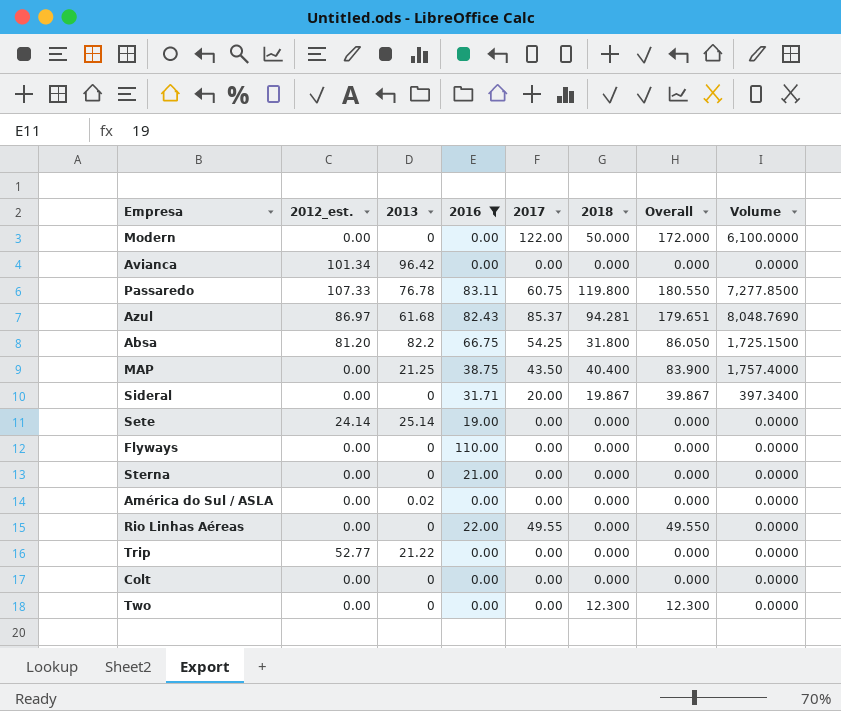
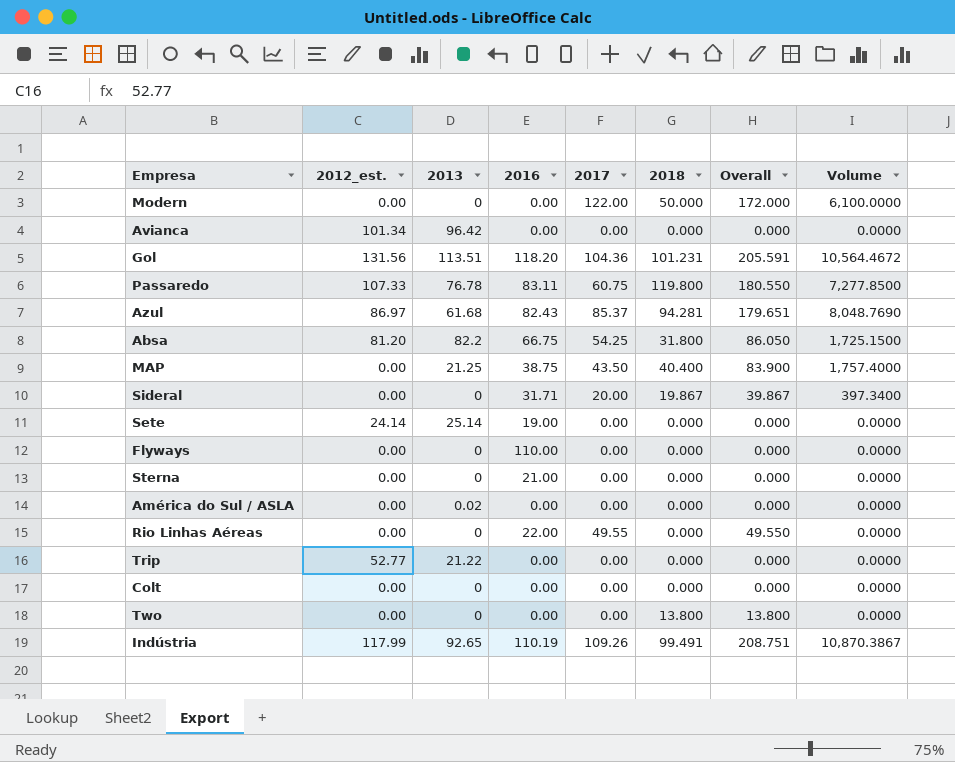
filter: 2016 <= 110.00 -> none
Two | 2018: 12.300 -> 13.800
Two | Overall: 12.300 -> 13.800

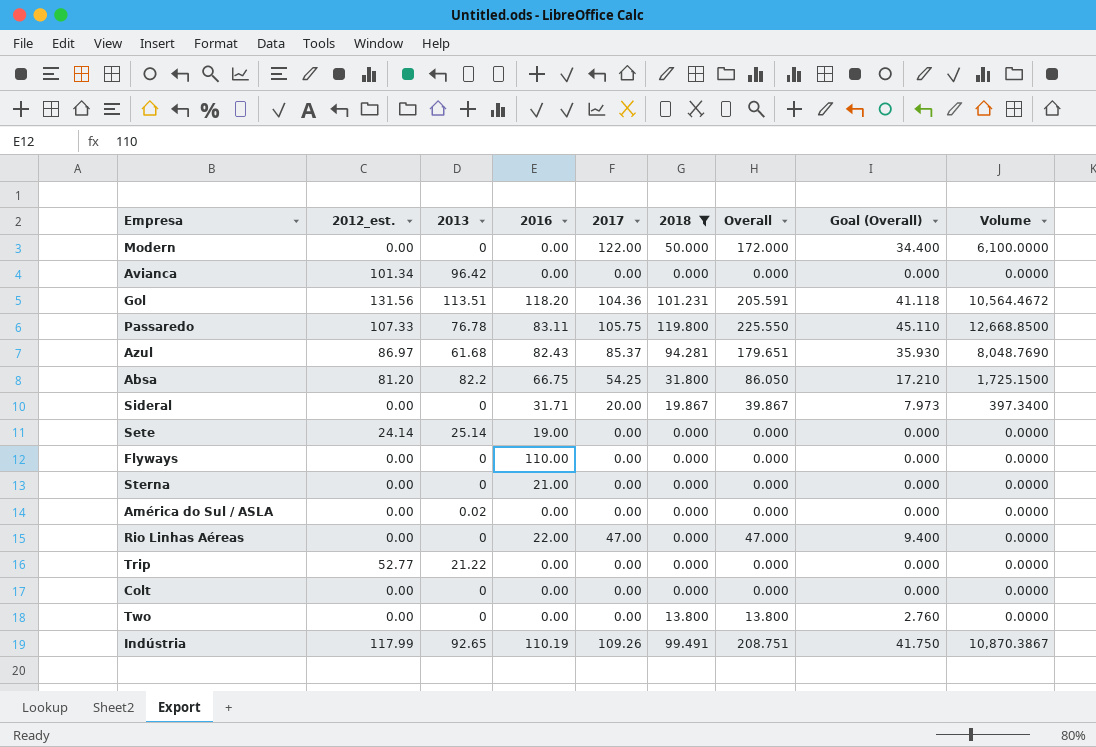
filter: none -> 2018 != 40.400
column Goal (Overall) | formula: none -> [Overall] * 0.2
Passaredo | 2017: 60.75 -> 105.75
Passaredo | Overall: 180.550 -> 225.550
Passaredo | Volume: 7,277.8500 -> 12,668.8500
Rio Linhas Aéreas | 2017: 49.55 -> 47.00
Rio Linhas Aéreas | Overall: 49.550 -> 47.000

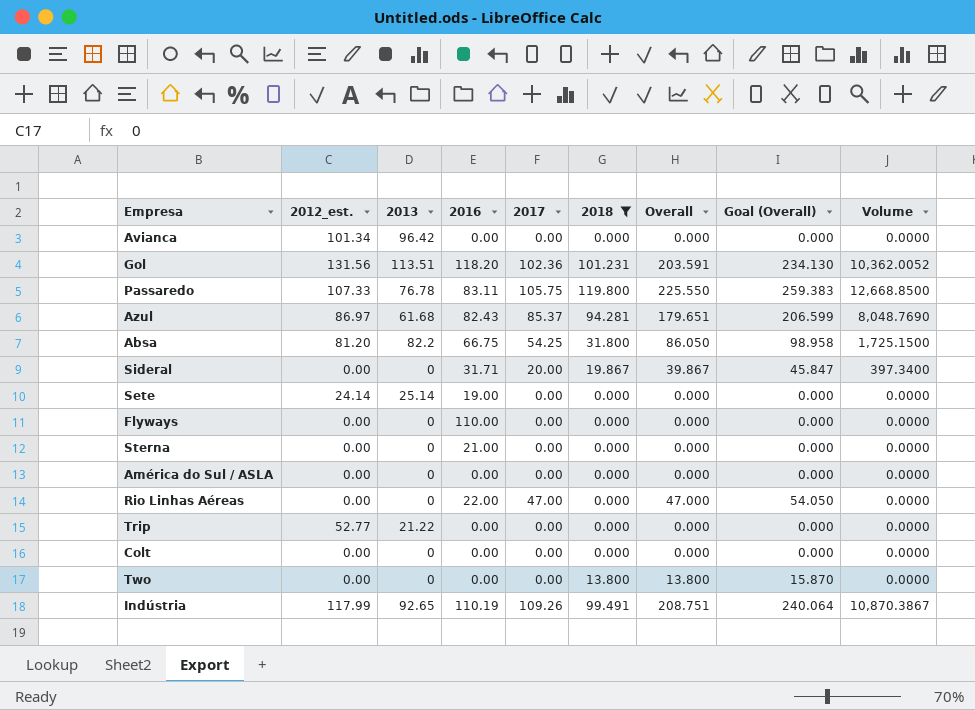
column Goal (Overall) | formula: [Overall] * 0.2 -> [Overall] * 1.15
row Modern: 0.00 | 0 | 0.00 | 122.00 | 50.000 | 172.000 | 34.400 | 6,100.0000 -> none
Gol | 2017: 104.36 -> 102.36
Gol | Overall: 205.591 -> 203.591
Gol | Volume: 10,564.4672 -> 10,362.0052
América do Sul / ASLA | 2013: 0.02 -> 0

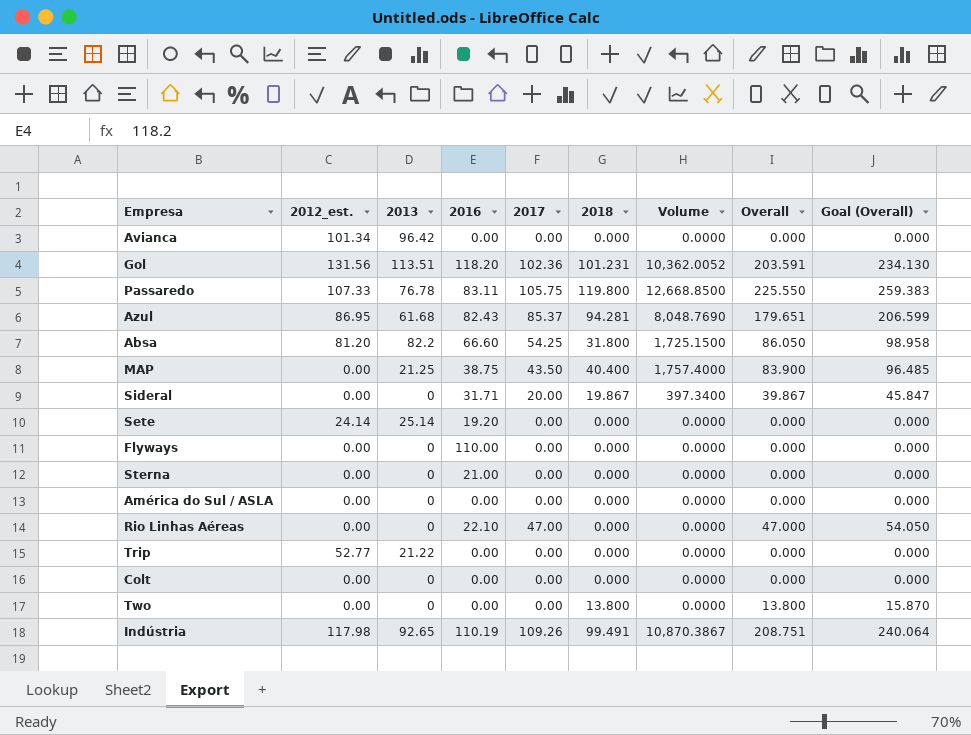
filter: 2018 != 40.400 -> none
column Volume | position: 9 -> 7
Azul | 2012_est.: 86.97 -> 86.95
Absa | 2016: 66.75 -> 66.60
Sete | 2016: 19.00 -> 19.20
Rio Linhas Aéreas | 2016: 22.00 -> 22.10
Indústria | 2012_est.: 117.99 -> 117.98

